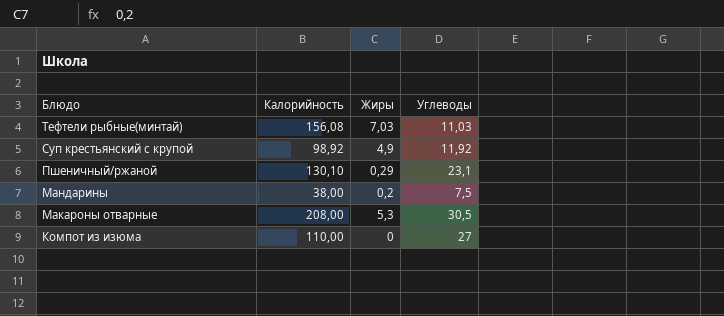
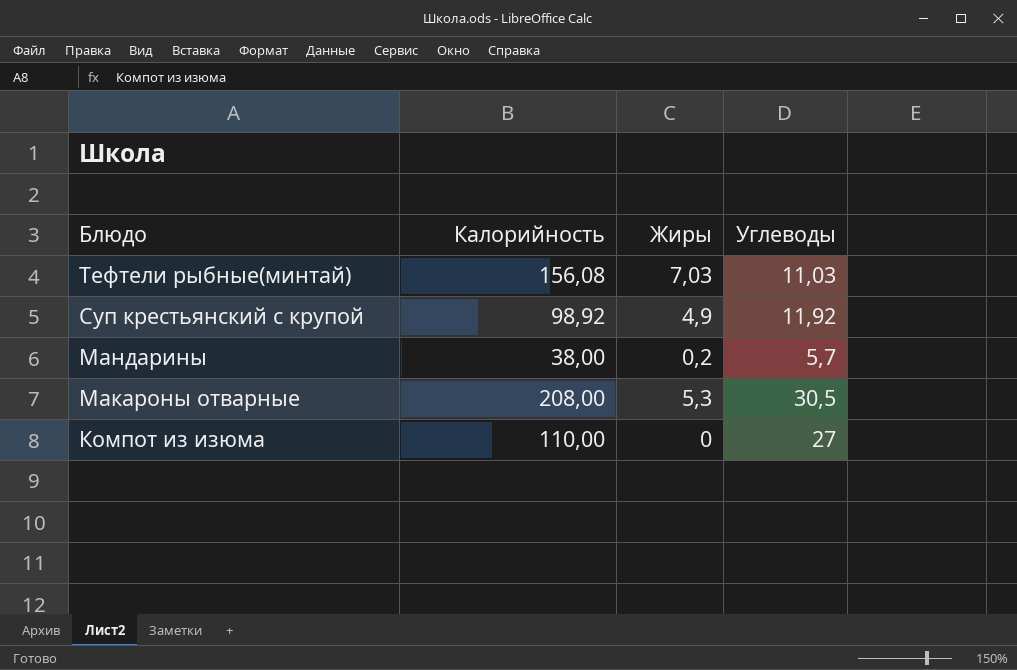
row Пшеничный/ржаной: 130,10 | 0,29 | 23,1 -> none
Мандарины | Углеводы: 7,5 -> 5,7

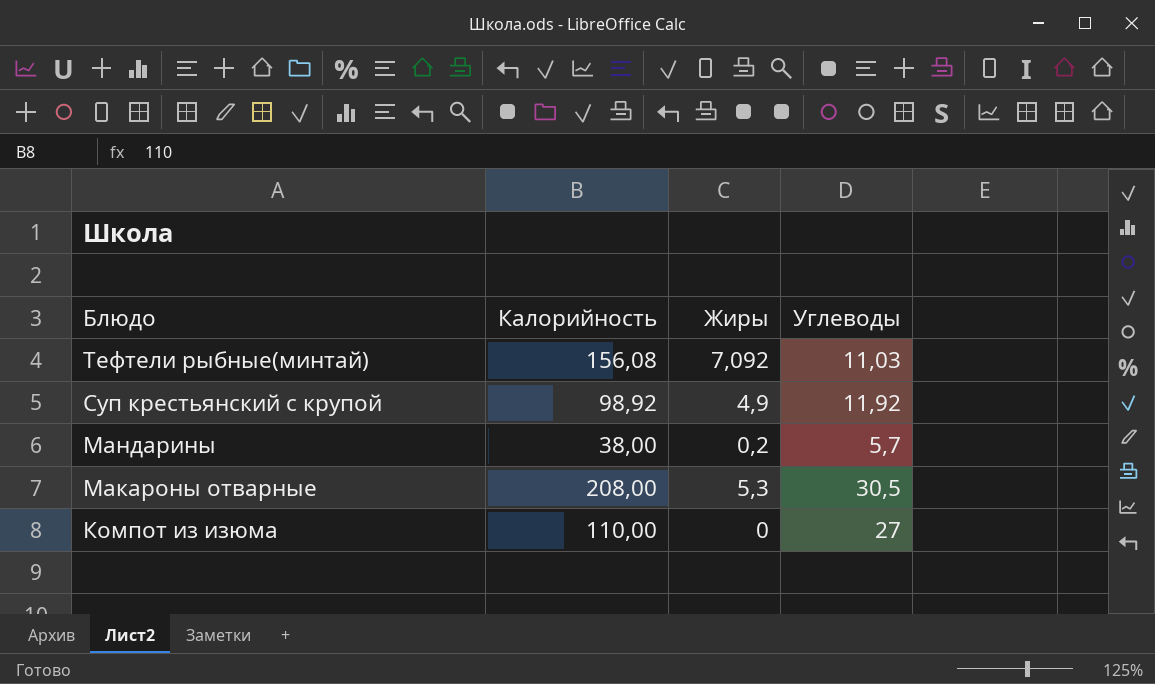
Тефтели рыбные(минтай) | Жиры: 7,03 -> 7,092

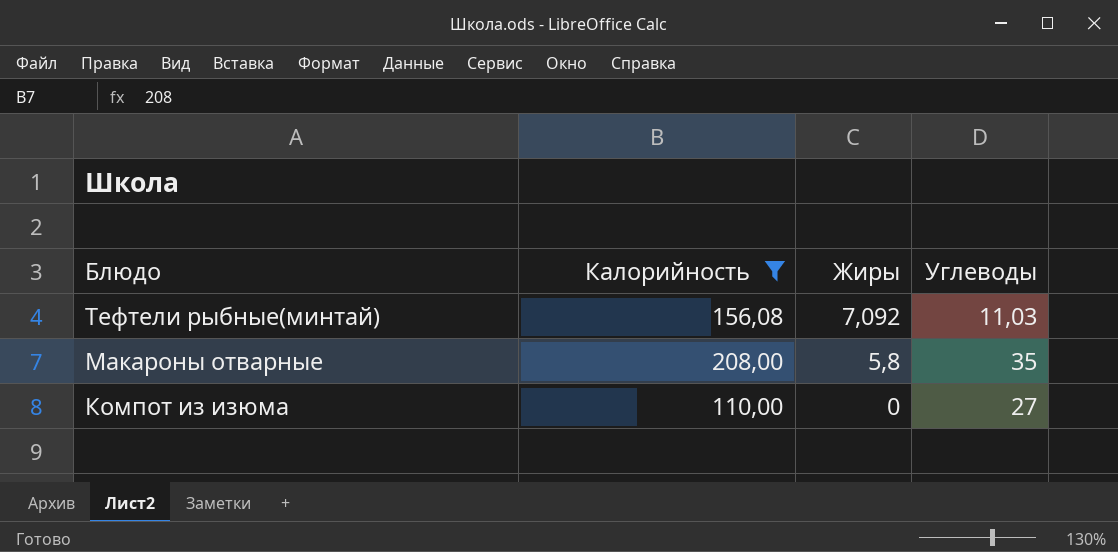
filter: none -> Калорийность >= 110,00
Макароны отварные | Жиры: 5,3 -> 5,8
Макароны отварные | Углеводы: 30,5 -> 35

